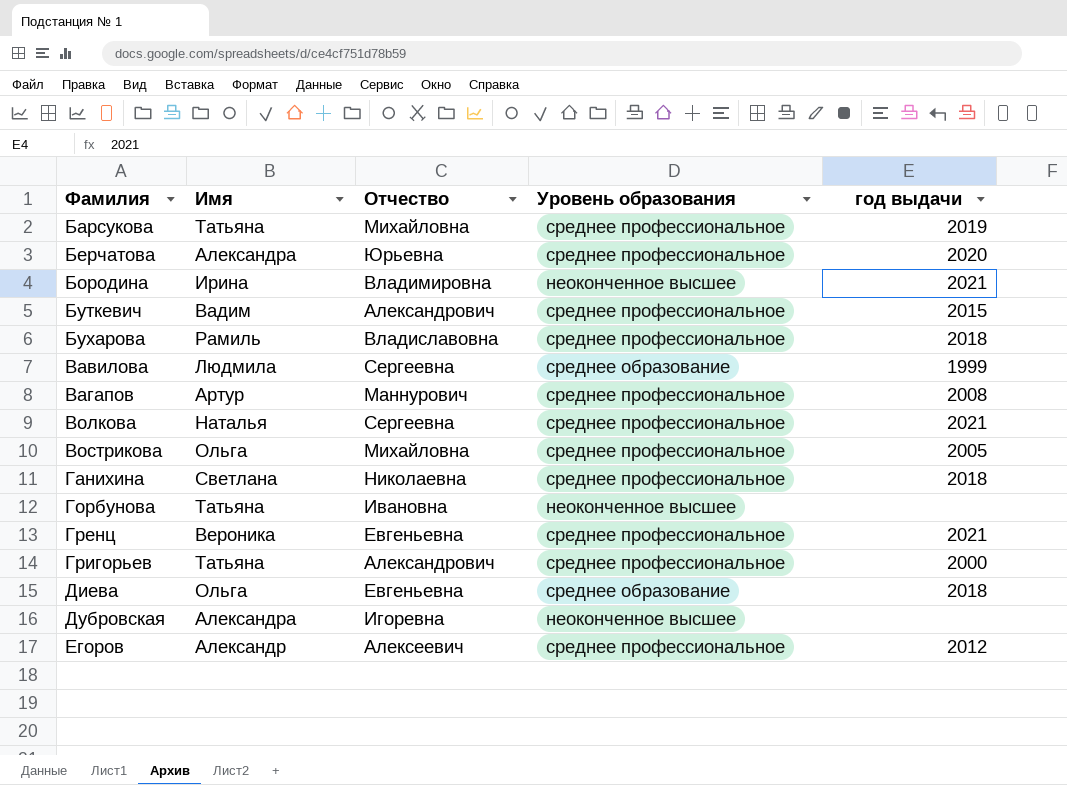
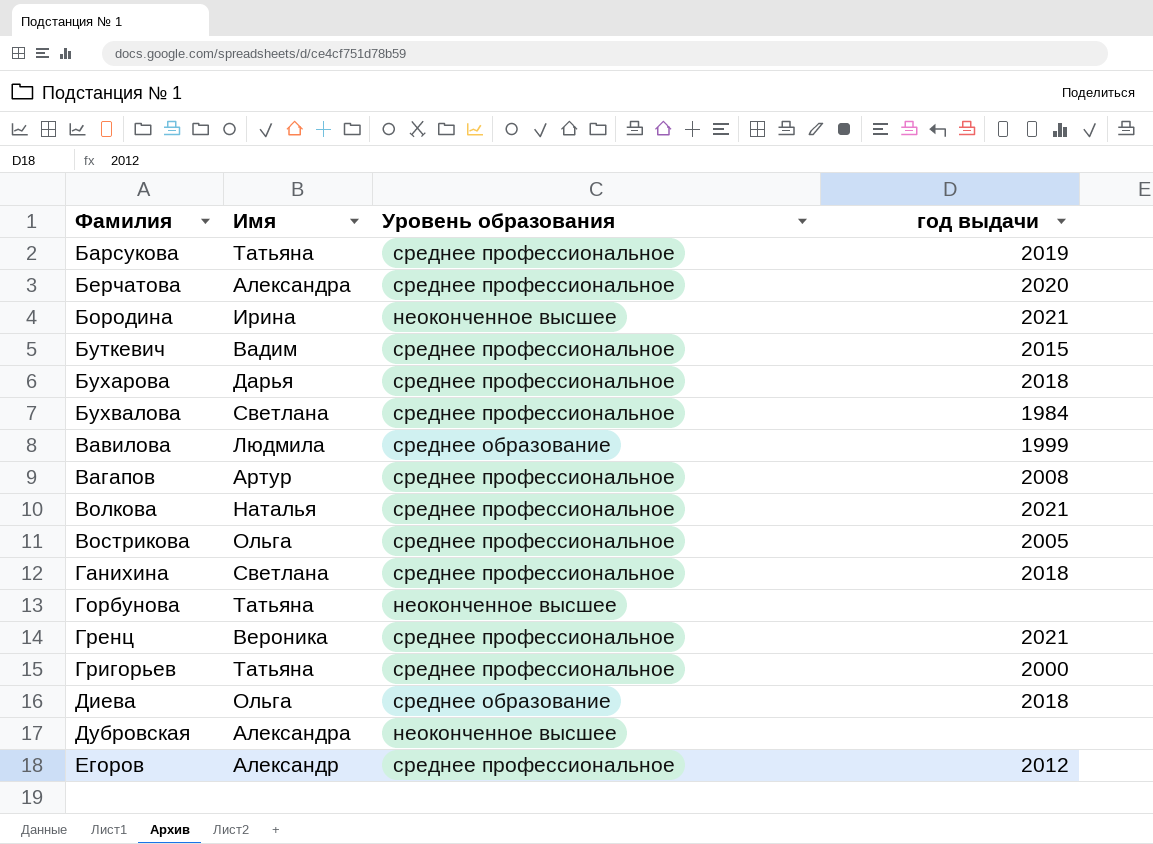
column Отчество | position: 3 -> none
Бухарова | Имя: Рамиль -> Дарья
row Бухвалова: none -> Светлана | среднее профессиональное | 1984

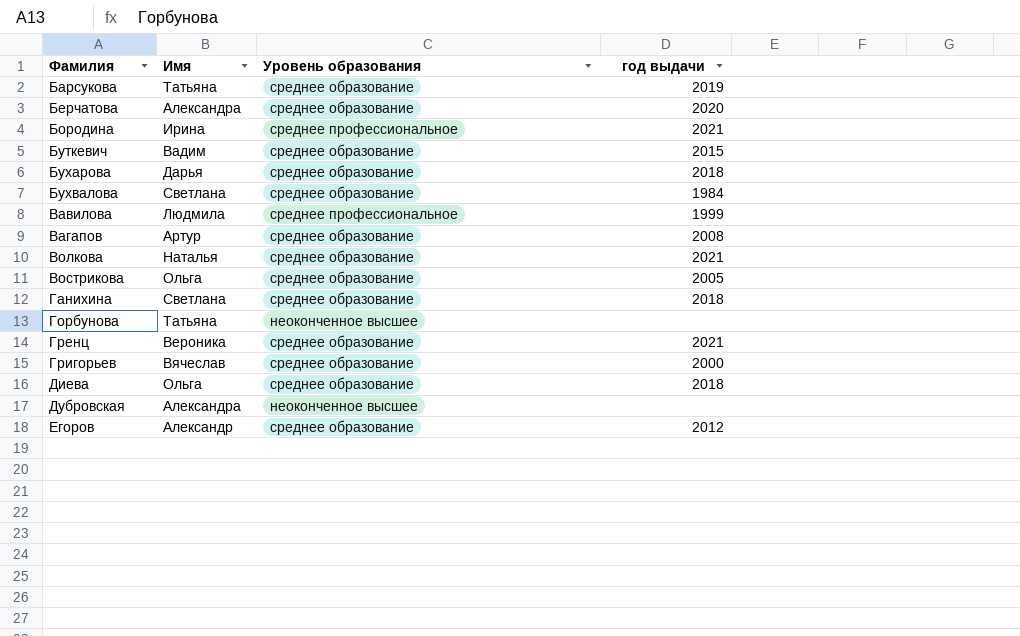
Барсукова | Уровень образования: среднее профессиональное -> среднее образование
Берчатова | Уровень образования: среднее профессиональное -> среднее образование
Бородина | Уровень образования: неоконченное высшее -> среднее профессиональное
Буткевич | Уровень образования: среднее профессиональное -> среднее образование
Бухарова | Уровень образования: среднее профессиональное -> среднее образование
Бухвалова | Уровень образования: среднее профессиональное -> среднее образование
Вавилова | Уровень образования: среднее образование -> среднее профессиональное
Вагапов | Уровень образования: среднее профессиональное -> среднее образование
Волкова | Уровень образования: среднее профессиональное -> среднее образование
Вострикова | Уровень образования: среднее профессиональное -> среднее образование
Ганихина | Уровень образования: среднее профессиональное -> среднее образование
Гренц | Уровень образования: среднее профессиональное -> среднее образование
Григорьев | Имя: Татьяна -> Вячеслав
Григорьев | Уровень образования: среднее профессиональное -> среднее образование
Егоров | Уровень образования: среднее профессиональное -> среднее образование

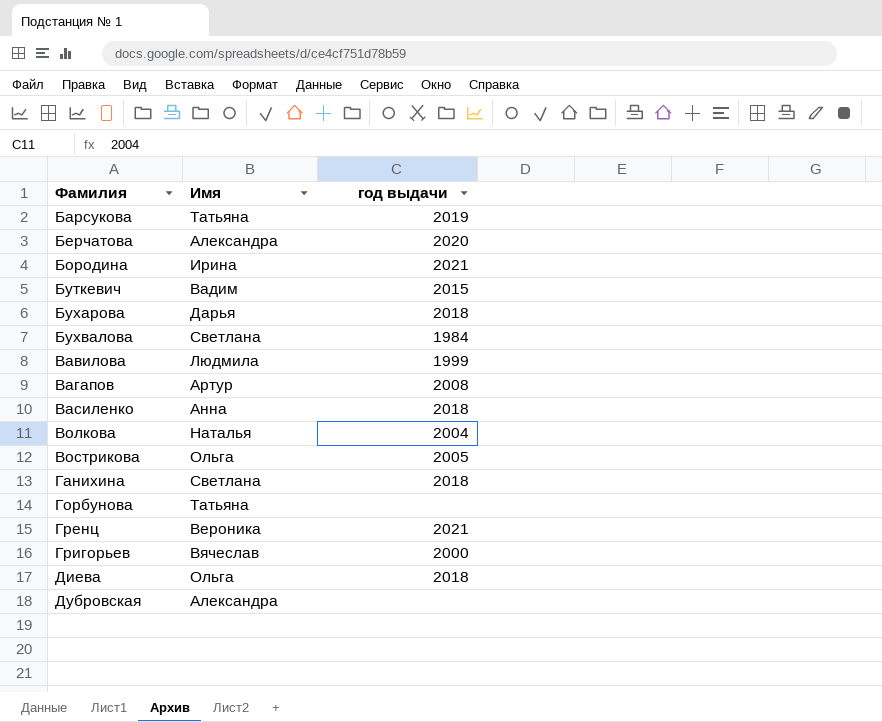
column Уровень образования | position: 3 -> none
row Егоров: Александр | среднее образование | 2012 -> none
row Василенко: none -> Анна | 2018
Волкова | год выдачи: 2021 -> 2004

